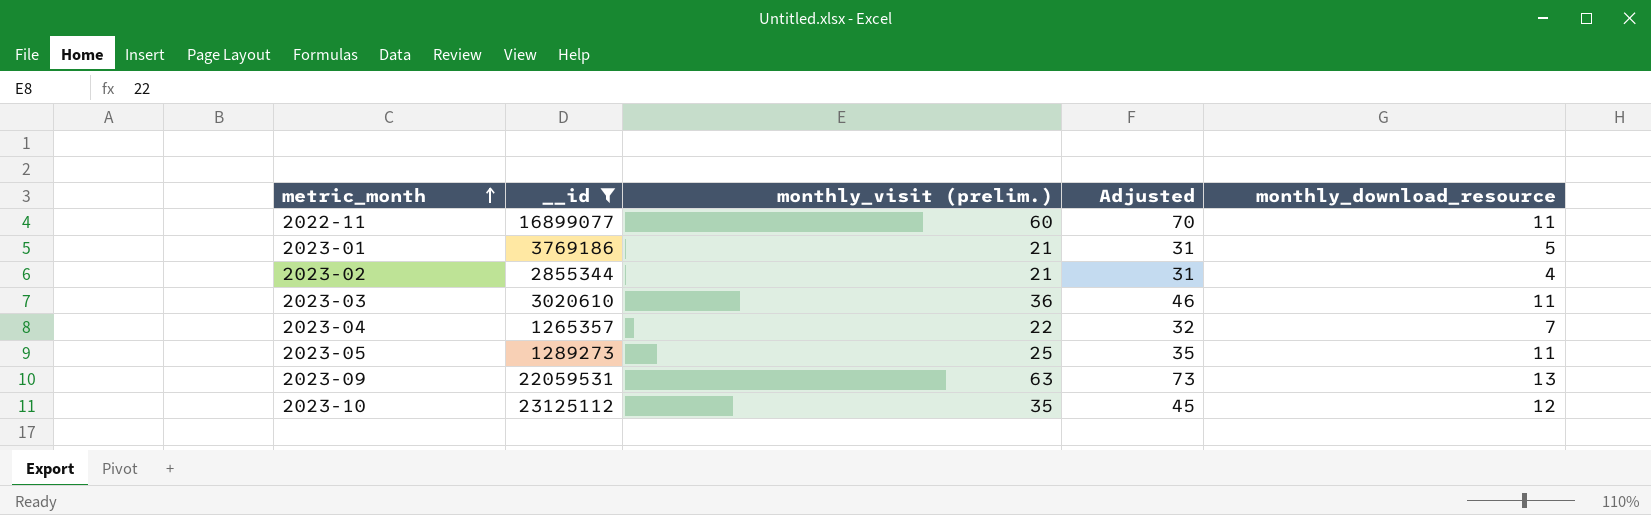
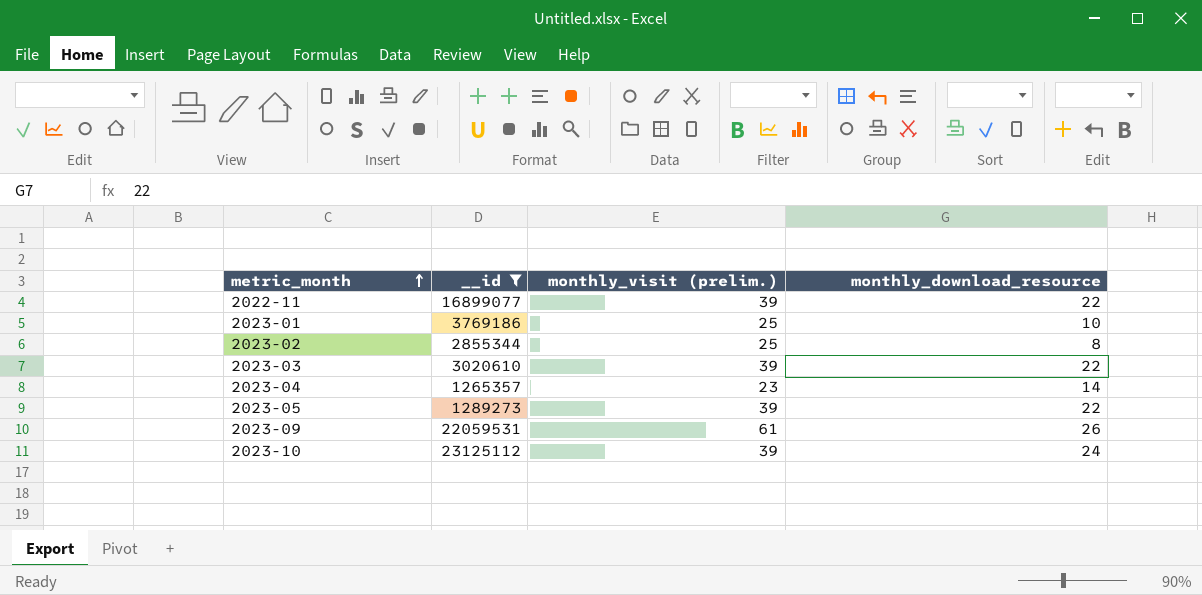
column Adjusted | formula: [monthly_visit (prelim.)] + 10 -> none
2022-11 | monthly_visit (prelim.): 60 -> 39
2022-11 | monthly_download_resource: 11 -> 22
2023-01 | monthly_visit (prelim.): 21 -> 25
2023-01 | monthly_download_resource: 5 -> 10
2023-02 | monthly_visit (prelim.): 21 -> 25
2023-02 | monthly_download_resource: 4 -> 8
2023-03 | monthly_visit (prelim.): 36 -> 39
2023-03 | monthly_download_resource: 11 -> 22
2023-04 | monthly_visit (prelim.): 22 -> 23
2023-04 | monthly_download_resource: 7 -> 14
2023-05 | monthly_visit (prelim.): 25 -> 39
2023-05 | monthly_download_resource: 11 -> 22
2023-09 | monthly_visit (prelim.): 63 -> 61
2023-09 | monthly_download_resource: 13 -> 26
2023-10 | monthly_visit (prelim.): 35 -> 39
2023-10 | monthly_download_resource: 12 -> 24

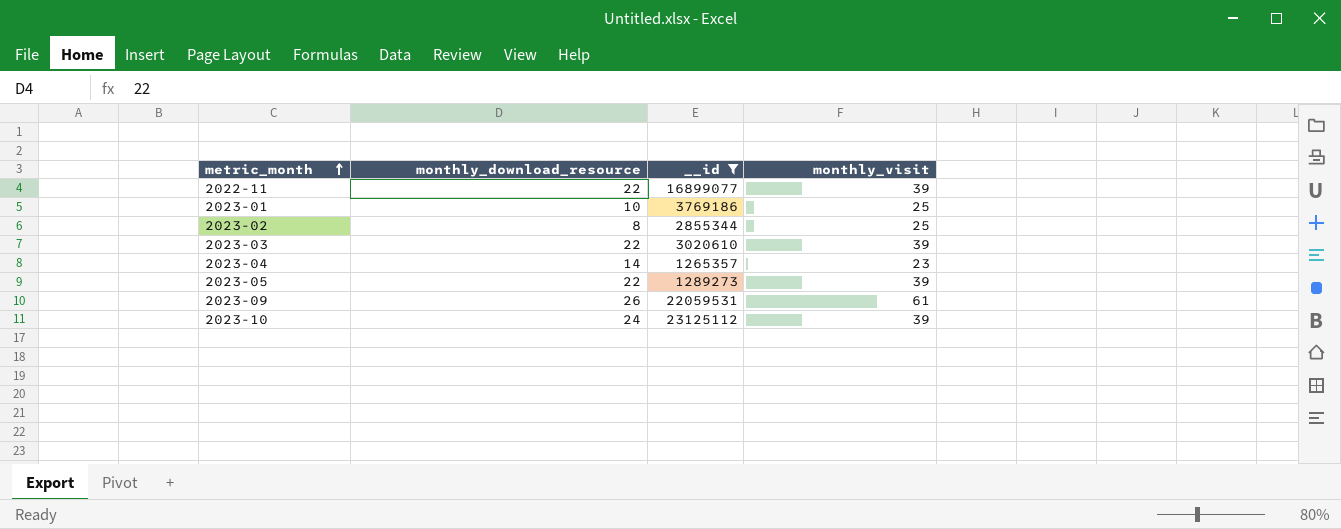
column monthly_download_resource | position: 4 -> 2
column name: monthly_visit (prelim.) -> monthly_visit

